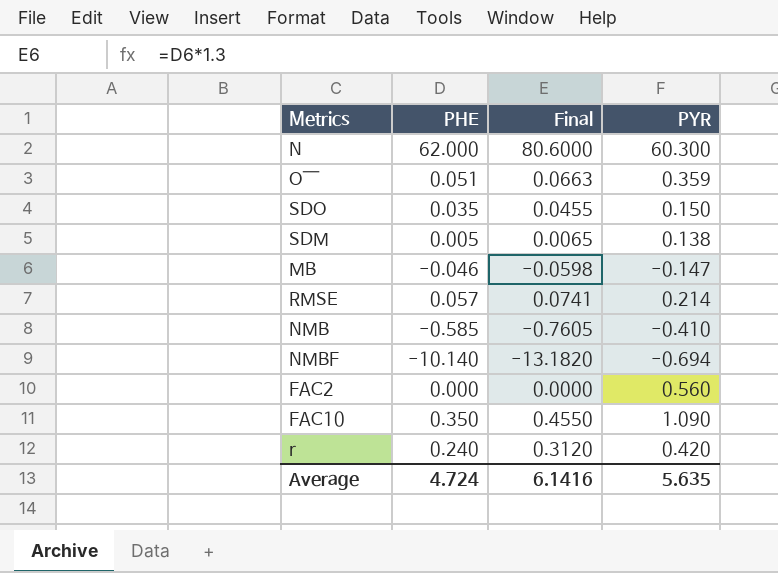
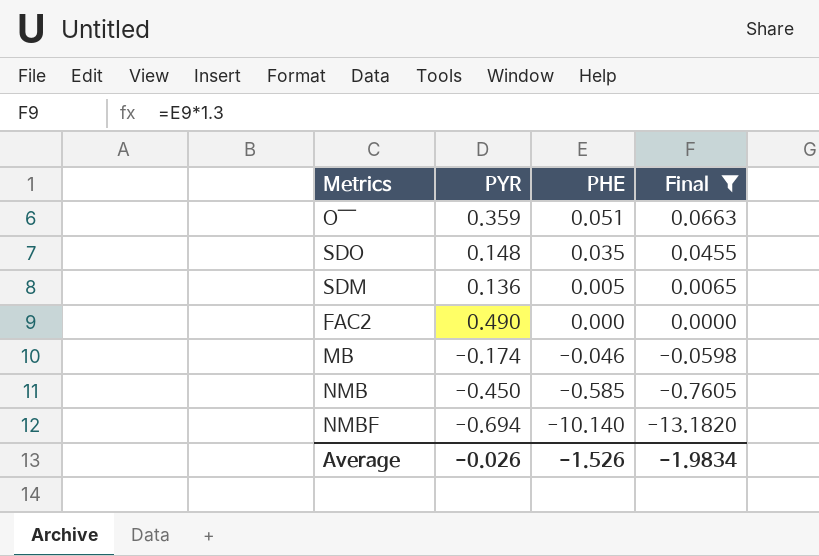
filter: none -> Final <= 0.0663
row order: none -> PHE descending
column PYR | position: 4 -> 2
SDO | PYR: 0.150 -> 0.148
SDM | PYR: 0.138 -> 0.136
FAC2 | PYR: 0.560 -> 0.490
MB | PYR: -0.147 -> -0.174
NMB | PYR: -0.410 -> -0.450
Average | PYR: 5.635 -> -0.026
Average | PHE: 4.724 -> -1.526
Average | Final: 6.1416 -> -1.9834

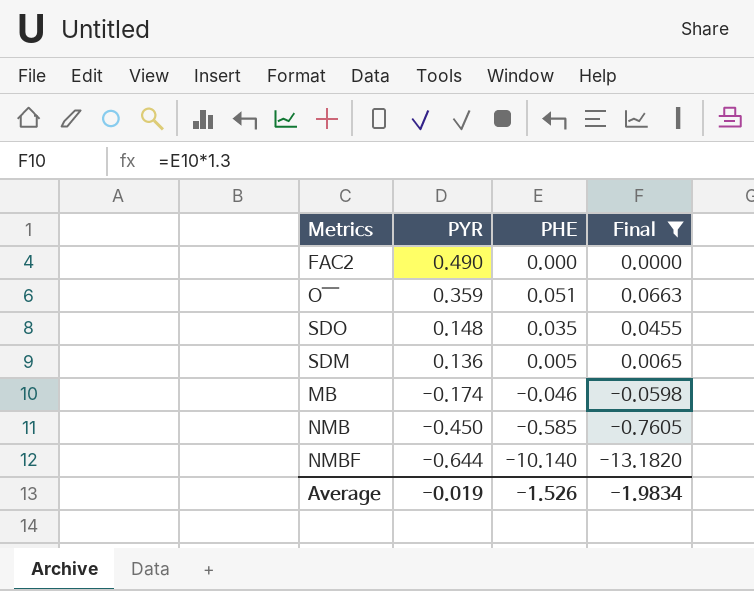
row order: PHE descending -> PYR descending
NMBF | PYR: -0.694 -> -0.644
Average | PYR: -0.026 -> -0.019

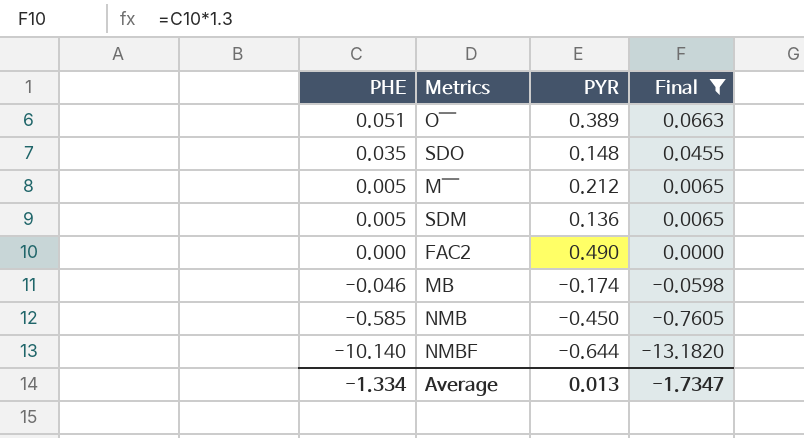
row order: PYR descending -> PHE descending
column PHE | position: 3 -> 1
O‾ | PYR: 0.359 -> 0.389
row M‾: none -> 0.005 | 0.212 | 0.0065
Average | PHE: -1.526 -> -1.334
Average | PYR: -0.019 -> 0.013
Average | Final: -1.9834 -> -1.7347

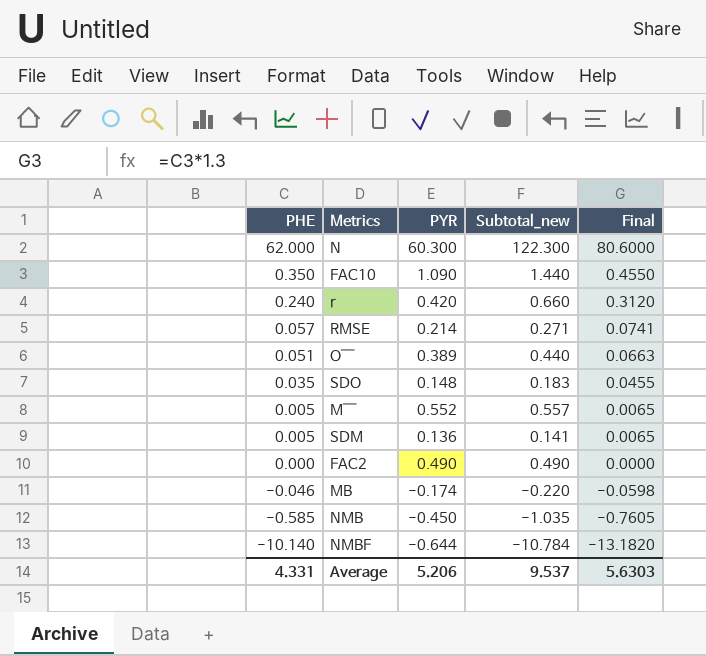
filter: Final <= 0.0663 -> none
column Subtotal_new | formula: none -> [PHE] + [PYR]
M‾ | PYR: 0.212 -> 0.552
Average | PHE: -1.334 -> 4.331
Average | PYR: 0.013 -> 5.206
Average | Final: -1.7347 -> 5.6303

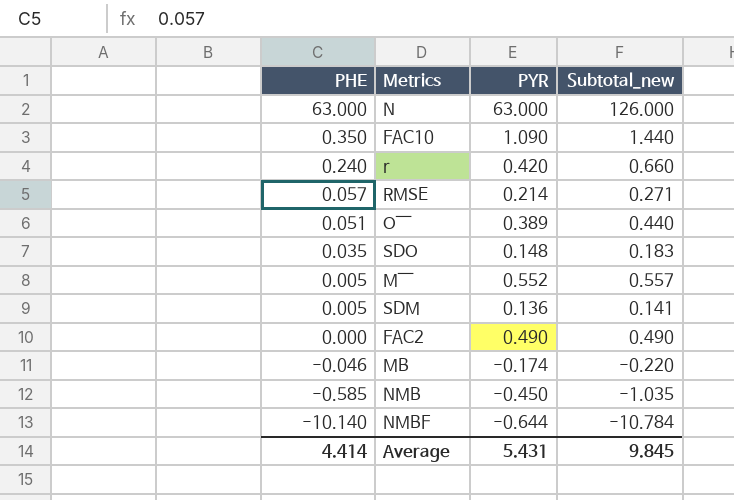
column Final | formula: [PHE] * 1.3 -> none
N | PHE: 62.000 -> 63.000
N | PYR: 60.300 -> 63.000
N | Subtotal_new: 122.300 -> 126.000
Average | PHE: 4.331 -> 4.414
Average | PYR: 5.206 -> 5.431
Average | Subtotal_new: 9.537 -> 9.845

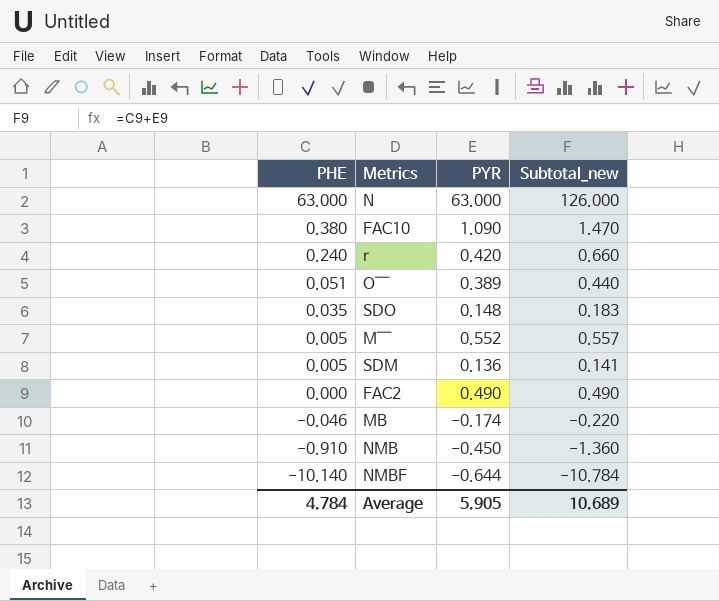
row RMSE: 0.057 | 0.214 | 0.271 -> none
FAC10 | PHE: 0.350 -> 0.380
FAC10 | Subtotal_new: 1.440 -> 1.470
NMB | PHE: -0.585 -> -0.910
NMB | Subtotal_new: -1.035 -> -1.360
Average | PHE: 4.414 -> 4.784
Average | PYR: 5.431 -> 5.905
Average | Subtotal_new: 9.845 -> 10.689

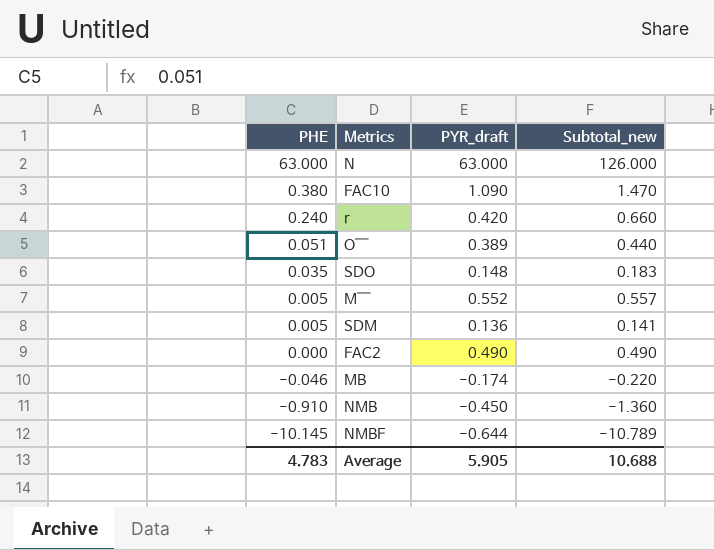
column name: PYR -> PYR_draft
NMBF | PHE: -10.140 -> -10.145
NMBF | Subtotal_new: -10.784 -> -10.789
Average | PHE: 4.784 -> 4.783
Average | Subtotal_new: 10.689 -> 10.688

